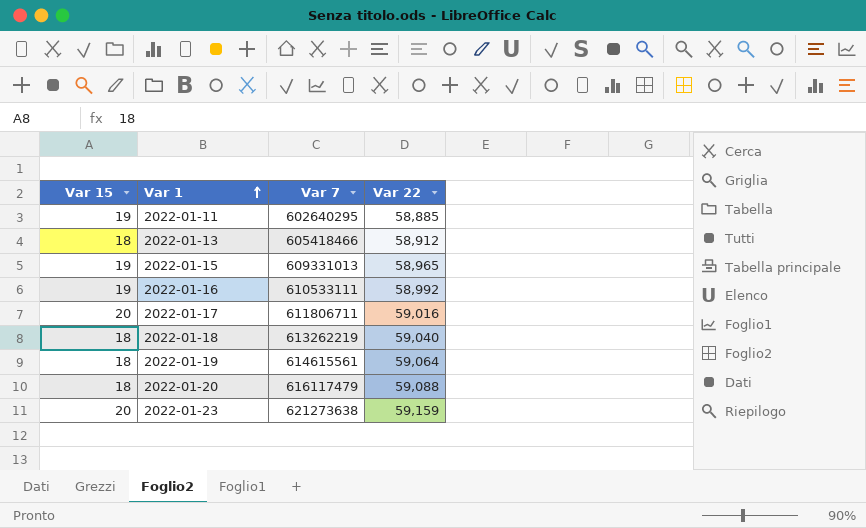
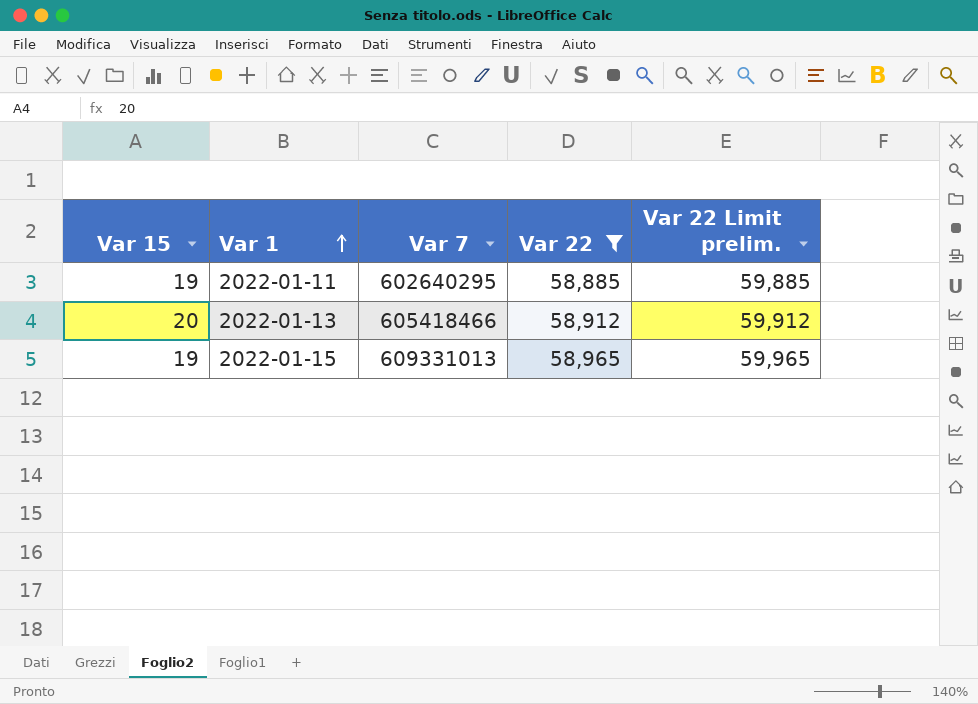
filter: none -> Var 22 <= 58,965
column Var 22 Limit prelim. | formula: none -> [Var 22] + 1000
2022-01-13 | Var 15: 18 -> 20

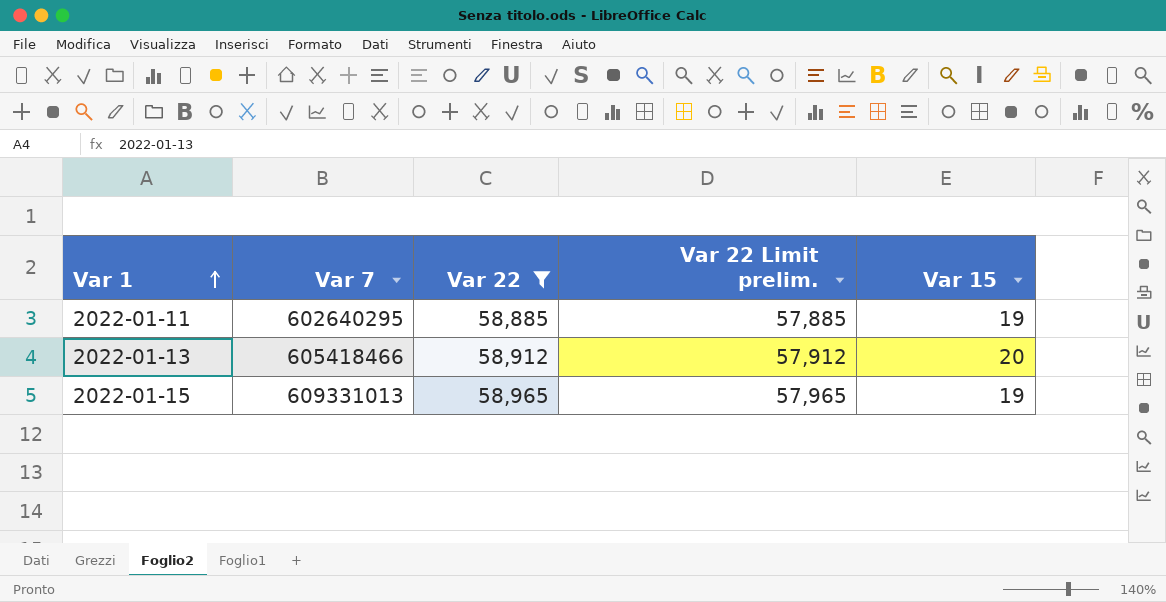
column Var 22 Limit prelim. | formula: [Var 22] + 1000 -> [Var 22] - 1000
column Var 15 | position: 1 -> 5

